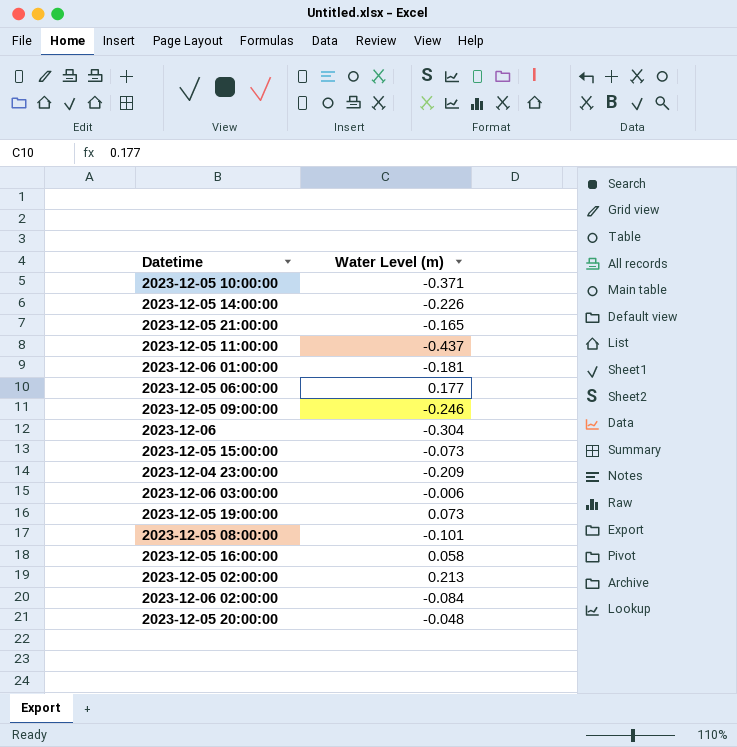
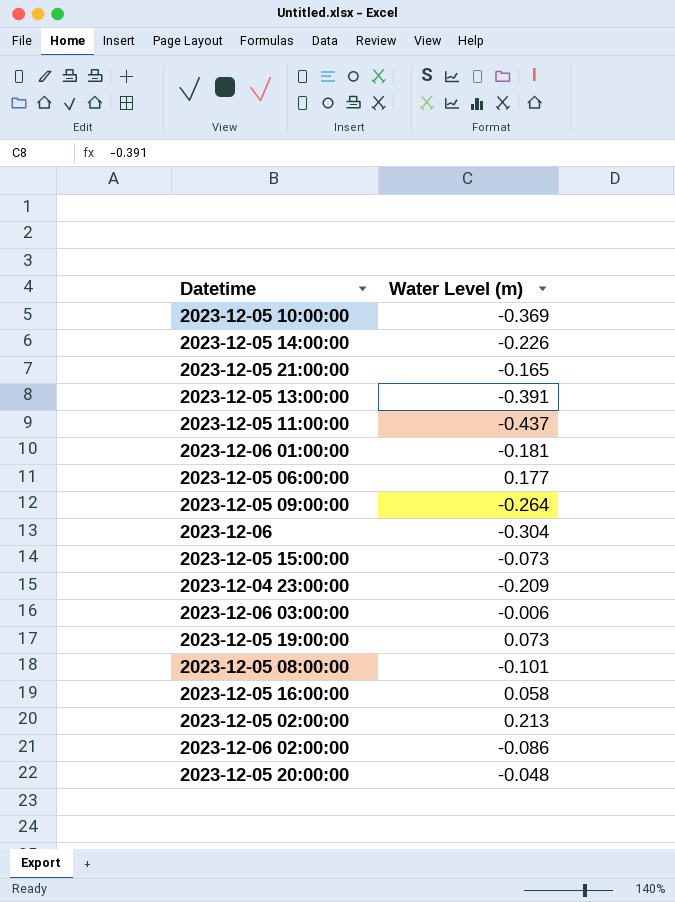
2023-12-05 10:00:00 | Water Level (m): -0.371 -> -0.369
row 2023-12-05 13:00:00: none -> -0.391
2023-12-05 09:00:00 | Water Level (m): -0.246 -> -0.264
2023-12-06 02:00:00 | Water Level (m): -0.084 -> -0.086

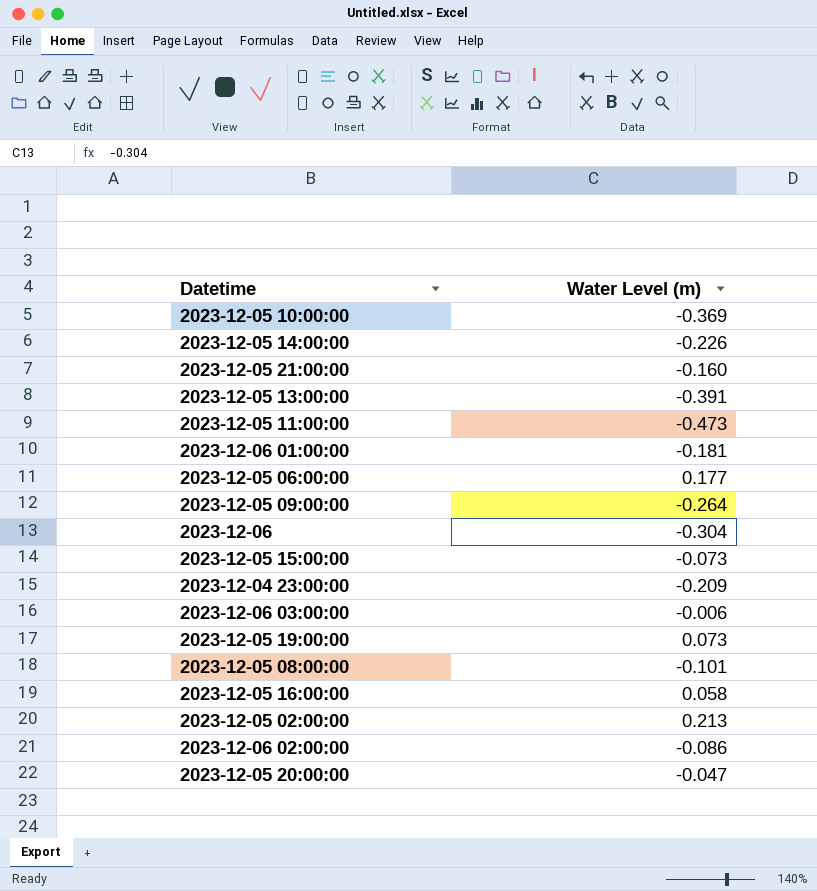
2023-12-05 21:00:00 | Water Level (m): -0.165 -> -0.160
2023-12-05 11:00:00 | Water Level (m): -0.437 -> -0.473
2023-12-05 20:00:00 | Water Level (m): -0.048 -> -0.047

